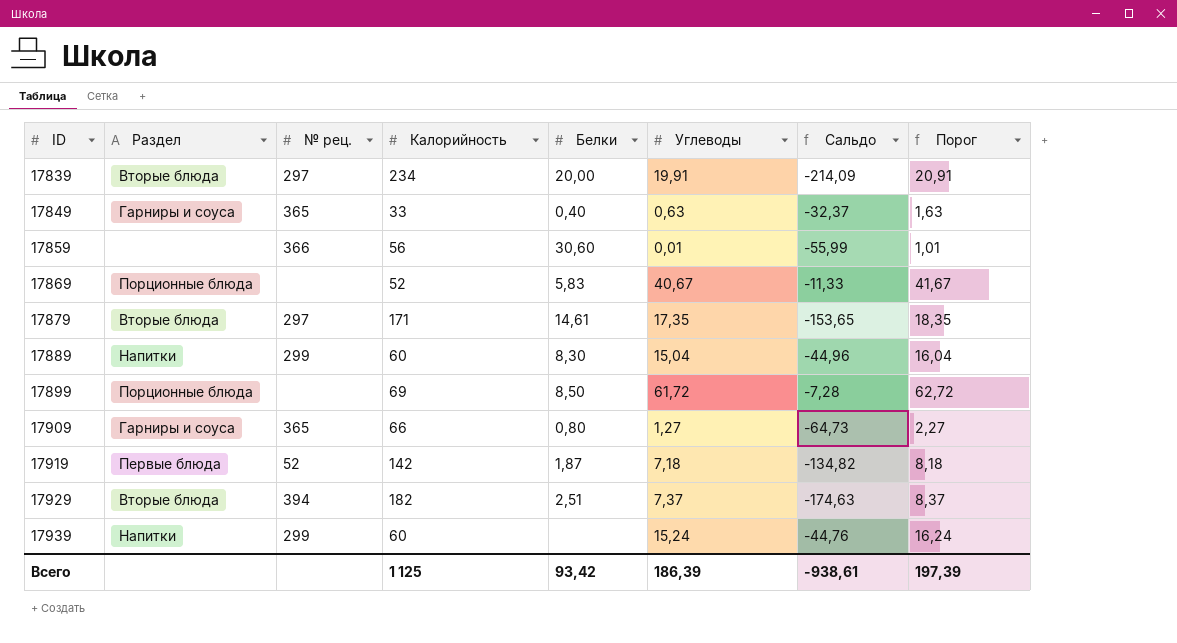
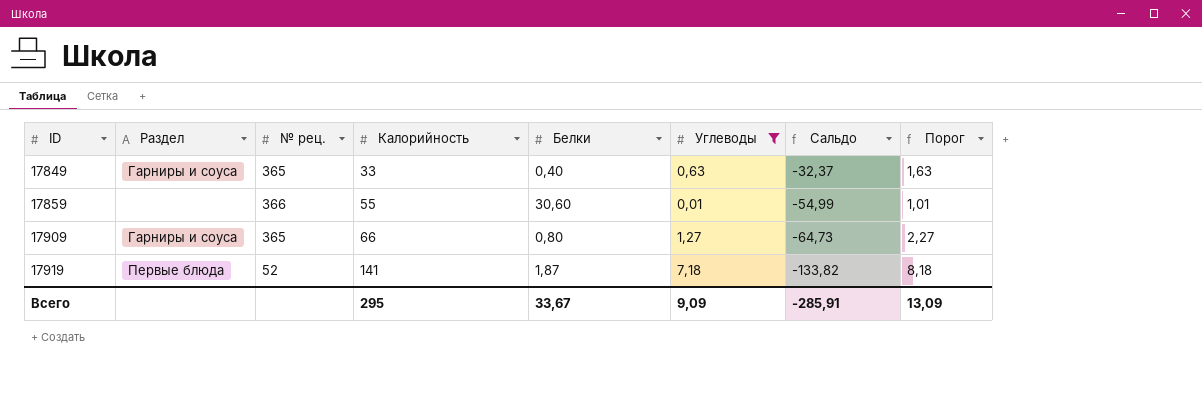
filter: none -> Углеводы <= 7,18
17859 | Калорийность: 56 -> 55
17859 | Сальдо: -55,99 -> -54,99
17919 | Калорийность: 142 -> 141
17919 | Сальдо: -134,82 -> -133,82
Всего | Калорийность: 1 125 -> 295
Всего | Белки: 93,42 -> 33,67
Всего | Углеводы: 186,39 -> 9,09
Всего | Сальдо: -938,61 -> -285,91
Всего | Порог: 197,39 -> 13,09

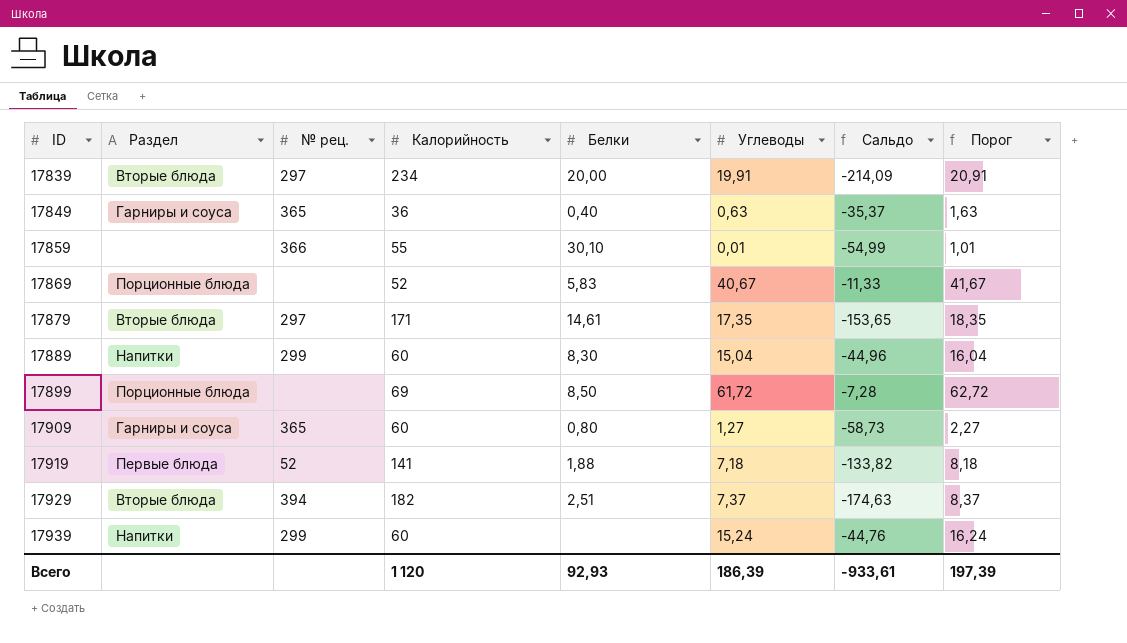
filter: Углеводы <= 7,18 -> none
17849 | Калорийность: 33 -> 36
17849 | Сальдо: -32,37 -> -35,37
17859 | Белки: 30,60 -> 30,10
17909 | Калорийность: 66 -> 60
17909 | Сальдо: -64,73 -> -58,73
17919 | Белки: 1,87 -> 1,88
Всего | Калорийность: 295 -> 1 120
Всего | Белки: 33,67 -> 92,93
Всего | Углеводы: 9,09 -> 186,39
Всего | Сальдо: -285,91 -> -933,61
Всего | Порог: 13,09 -> 197,39

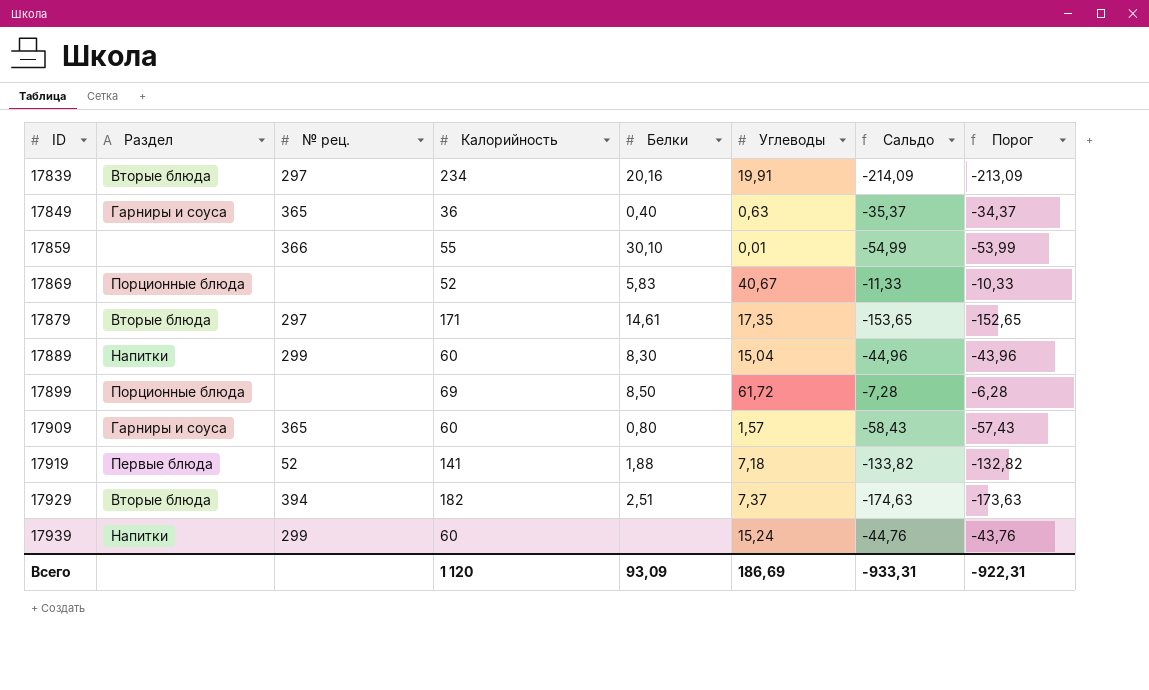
column Порог | formula: [Углеводы] + 1 -> [Сальдо] + 1
17839 | Белки: 20,00 -> 20,16
17909 | Углеводы: 1,27 -> 1,57
17909 | Сальдо: -58,73 -> -58,43
Всего | Белки: 92,93 -> 93,09
Всего | Углеводы: 186,39 -> 186,69
Всего | Сальдо: -933,61 -> -933,31
Всего | Порог: 197,39 -> -922,31

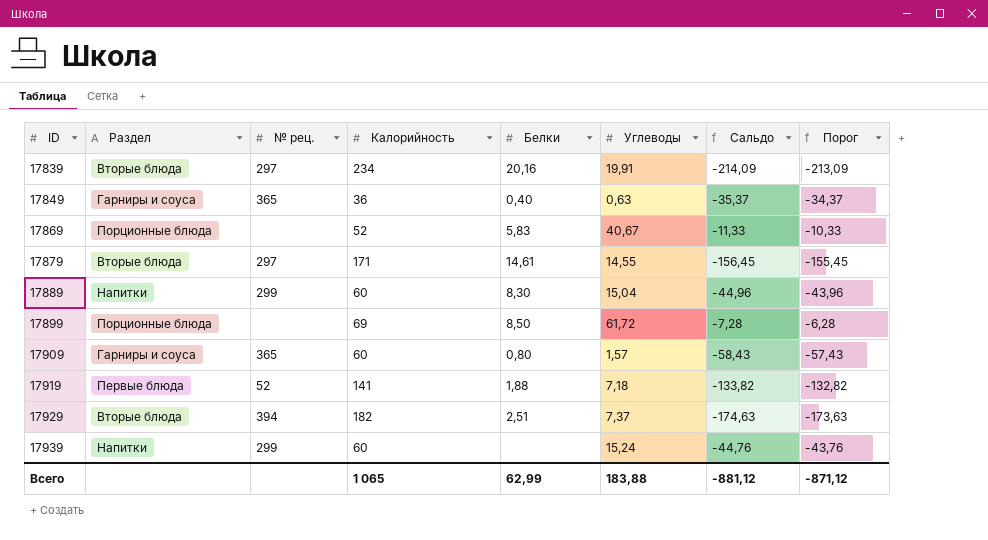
row 17859: none | 366 | 55 | 30,10 | 0,01 | -54,99 | -53,99 -> none
17879 | Углеводы: 17,35 -> 14,55
17879 | Сальдо: -153,65 -> -156,45
17879 | Порог: -152,65 -> -155,45
Всего | Калорийность: 1 120 -> 1 065
Всего | Белки: 93,09 -> 62,99
Всего | Углеводы: 186,69 -> 183,88
Всего | Сальдо: -933,31 -> -881,12
Всего | Порог: -922,31 -> -871,12

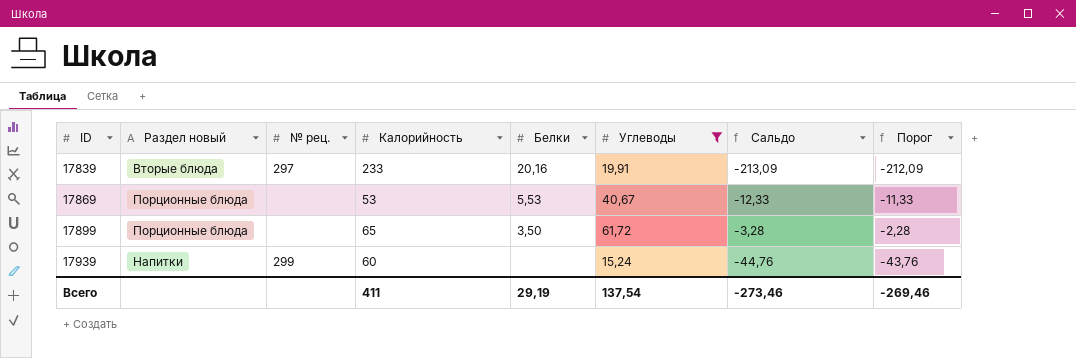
filter: none -> Углеводы >= 15,24
column name: Раздел -> Раздел новый
17839 | Калорийность: 234 -> 233
17839 | Сальдо: -214,09 -> -213,09
17839 | Порог: -213,09 -> -212,09
17869 | Калорийность: 52 -> 53
17869 | Белки: 5,83 -> 5,53
17869 | Сальдо: -11,33 -> -12,33
17869 | Порог: -10,33 -> -11,33
17899 | Калорийность: 69 -> 65
17899 | Белки: 8,50 -> 3,50
17899 | Сальдо: -7,28 -> -3,28
17899 | Порог: -6,28 -> -2,28
Всего | Калорийность: 1 065 -> 411
Всего | Белки: 62,99 -> 29,19
Всего | Углеводы: 183,88 -> 137,54
Всего | Сальдо: -881,12 -> -273,46
Всего | Порог: -871,12 -> -269,46

